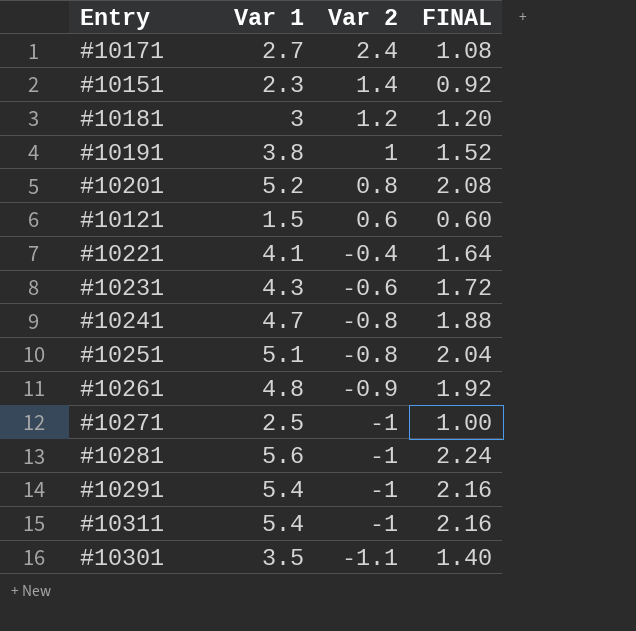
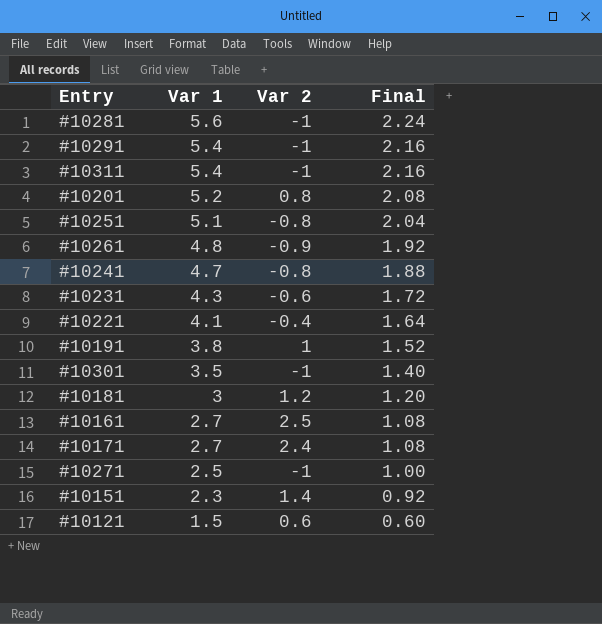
row order: Var 2 descending -> Var 1 descending
column name: FINAL -> Final
#10301 | Var 2: -1.1 -> -1
row #10161: none -> 2.7 | 2.5 | 1.08

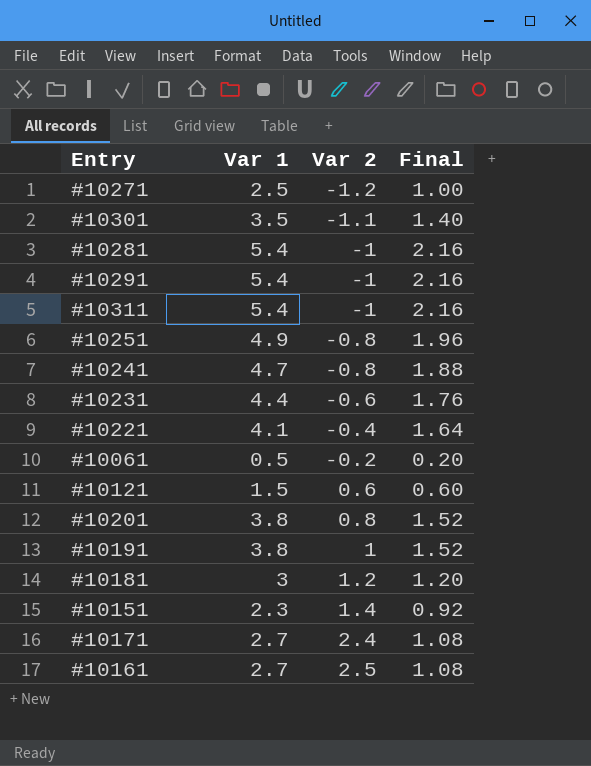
row order: Var 1 descending -> Var 2 ascending
row #10261: 4.8 | -0.9 | 1.92 -> none
#10271 | Var 2: -1 -> -1.2
#10301 | Var 2: -1 -> -1.1
#10281 | Var 1: 5.6 -> 5.4
#10281 | Final: 2.24 -> 2.16
#10251 | Var 1: 5.1 -> 4.9
#10251 | Final: 2.04 -> 1.96
#10231 | Var 1: 4.3 -> 4.4
#10231 | Final: 1.72 -> 1.76
row #10061: none -> 0.5 | -0.2 | 0.20
#10201 | Var 1: 5.2 -> 3.8
#10201 | Final: 2.08 -> 1.52

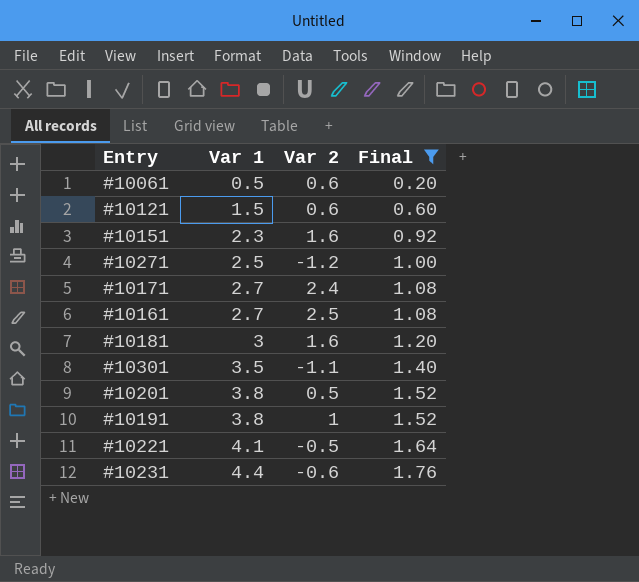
filter: none -> Final <= 1.76
row order: Var 2 ascending -> Var 1 ascending
#10061 | Var 2: -0.2 -> 0.6
#10151 | Var 2: 1.4 -> 1.6
#10181 | Var 2: 1.2 -> 1.6
#10201 | Var 2: 0.8 -> 0.5
#10221 | Var 2: -0.4 -> -0.5

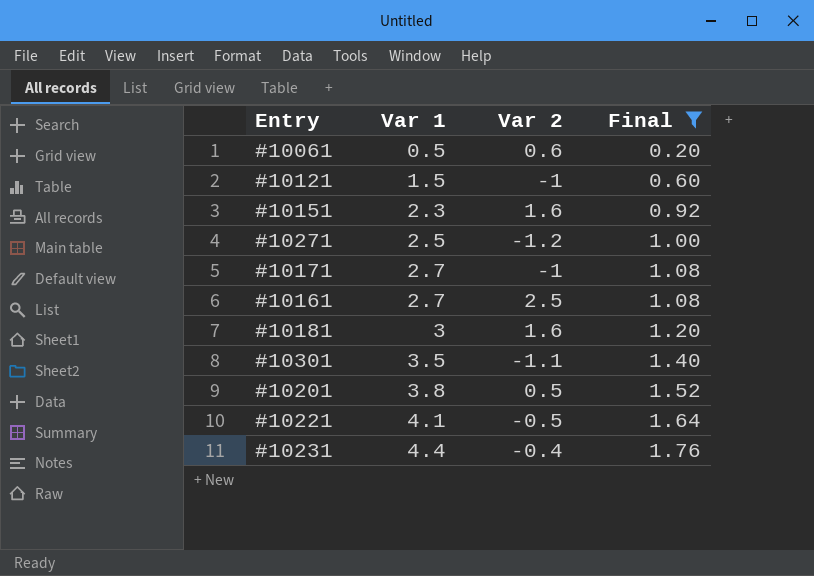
row #10191: 3.8 | 1 | 1.52 -> none
#10121 | Var 2: 0.6 -> -1
#10171 | Var 2: 2.4 -> -1
#10231 | Var 2: -0.6 -> -0.4

